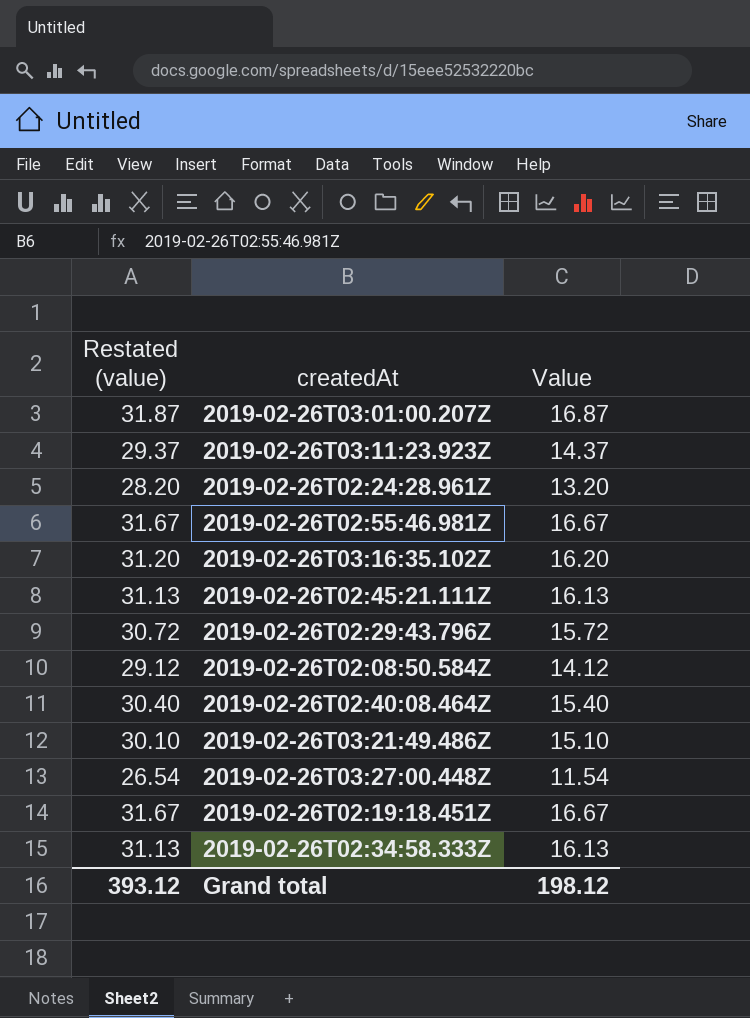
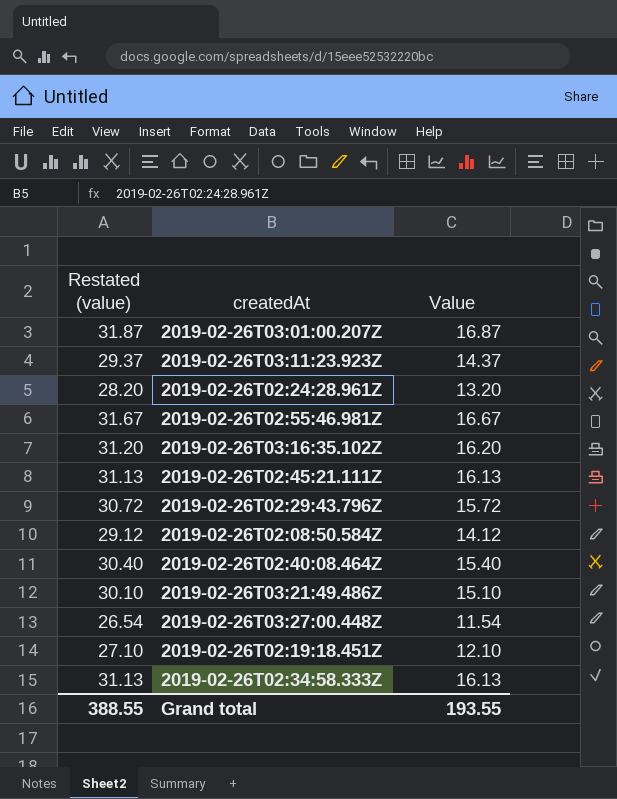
2019-02-26T02:19:18.451Z | Restated (value): 31.67 -> 27.10
2019-02-26T02:19:18.451Z | Value: 16.67 -> 12.10
Grand total | Restated (value): 393.12 -> 388.55
Grand total | Value: 198.12 -> 193.55

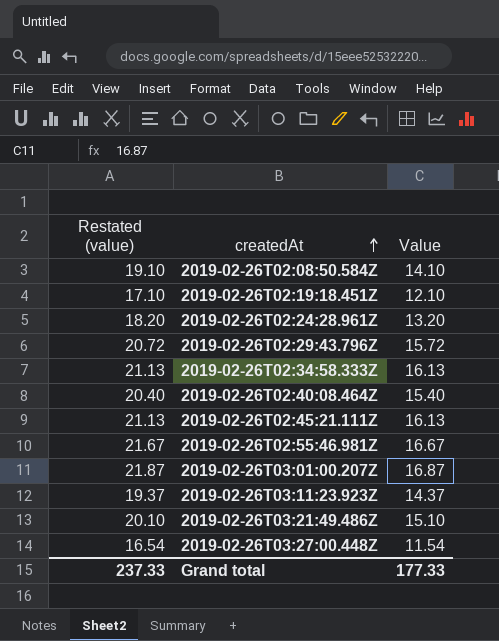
row order: none -> createdAt ascending
column Restated (value) | formula: [Value] + 15 -> [Value] + 5
row 2019-02-26T03:16:35.102Z: 31.20 | 16.20 -> none
2019-02-26T02:08:50.584Z | Value: 14.12 -> 14.10
Grand total | Restated (value): 388.55 -> 237.33
Grand total | Value: 193.55 -> 177.33

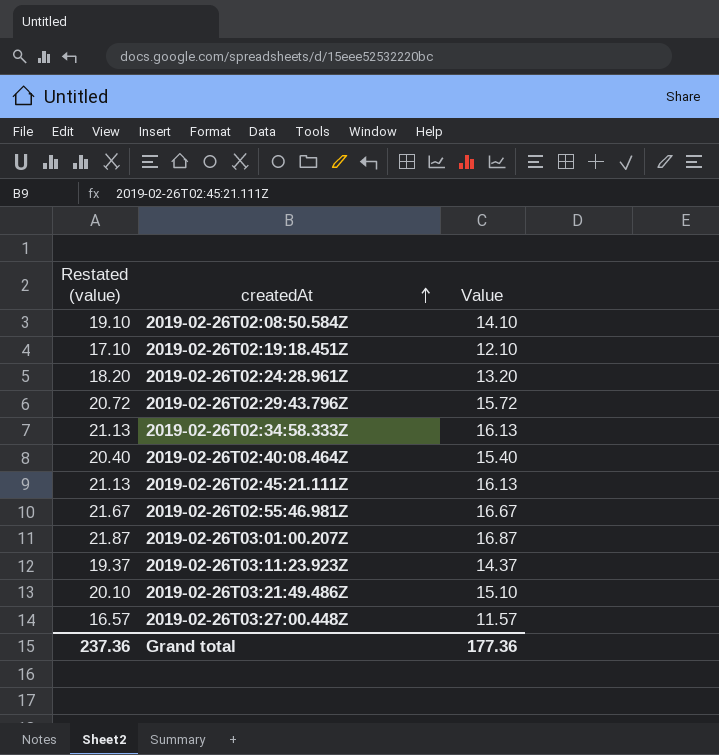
2019-02-26T03:27:00.448Z | Restated (value): 16.54 -> 16.57
2019-02-26T03:27:00.448Z | Value: 11.54 -> 11.57
Grand total | Restated (value): 237.33 -> 237.36
Grand total | Value: 177.33 -> 177.36

